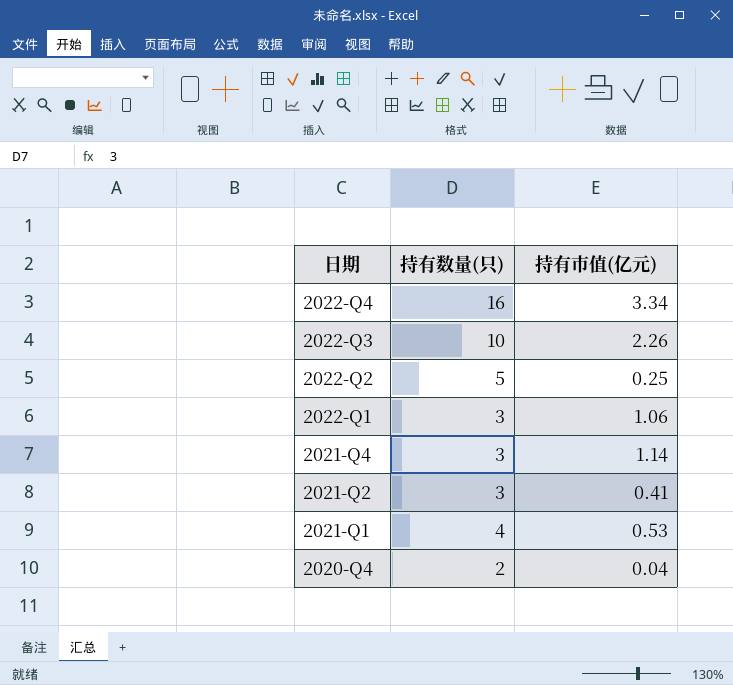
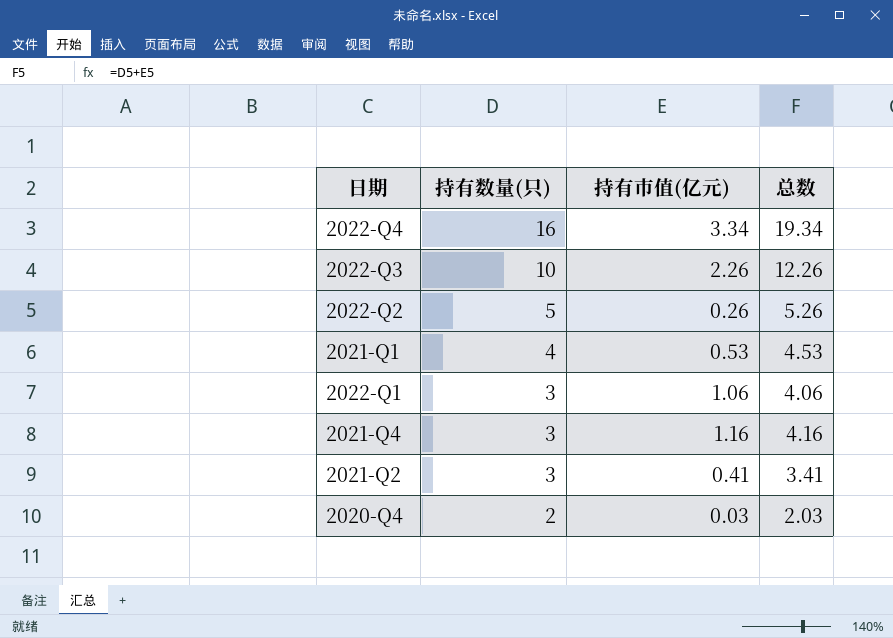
row order: 日期 descending -> 持有数量(只) descending
column 总数 | formula: none -> [持有数量(只)] + [持有市值(亿元)]
2022-Q2 | 持有市值(亿元): 0.25 -> 0.26
2021-Q4 | 持有市值(亿元): 1.14 -> 1.16
2020-Q4 | 持有市值(亿元): 0.04 -> 0.03

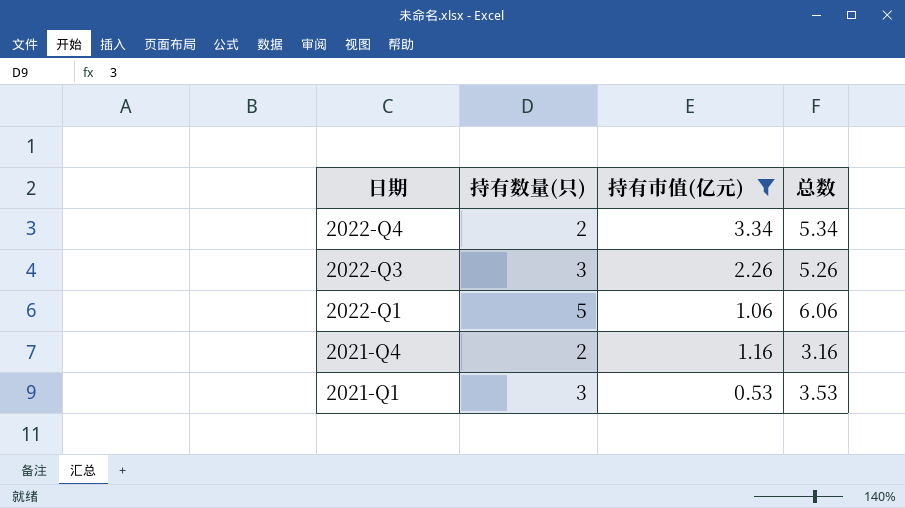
filter: none -> 持有市值(亿元) >= 0.53
row order: 持有数量(只) descending -> 日期 descending
2022-Q4 | 持有数量(只): 16 -> 2
2022-Q4 | 总数: 19.34 -> 5.34
2022-Q3 | 持有数量(只): 10 -> 3
2022-Q3 | 总数: 12.26 -> 5.26
2022-Q1 | 持有数量(只): 3 -> 5
2022-Q1 | 总数: 4.06 -> 6.06
2021-Q4 | 持有数量(只): 3 -> 2
2021-Q4 | 总数: 4.16 -> 3.16
2021-Q1 | 持有数量(只): 4 -> 3
2021-Q1 | 总数: 4.53 -> 3.53

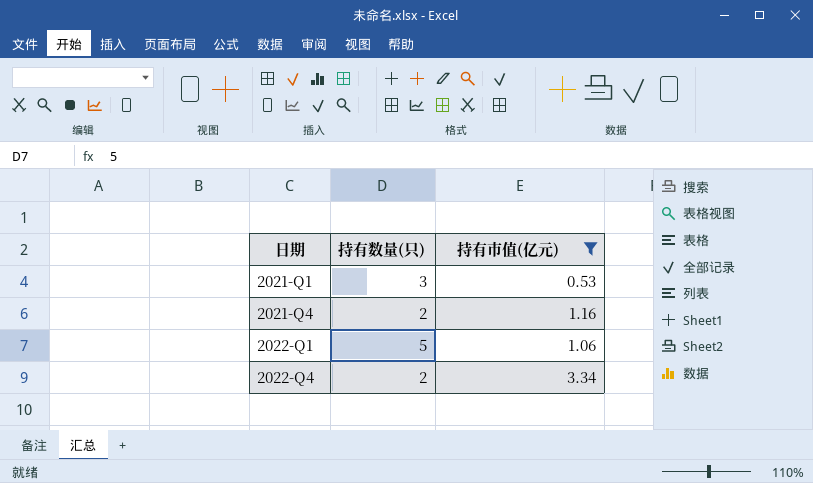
row order: 日期 descending -> 日期 ascending
column 总数 | formula: [持有数量(只)] + [持有市值(亿元)] -> none
row 2022-Q3: 3 | 2.26 | 5.26 -> none

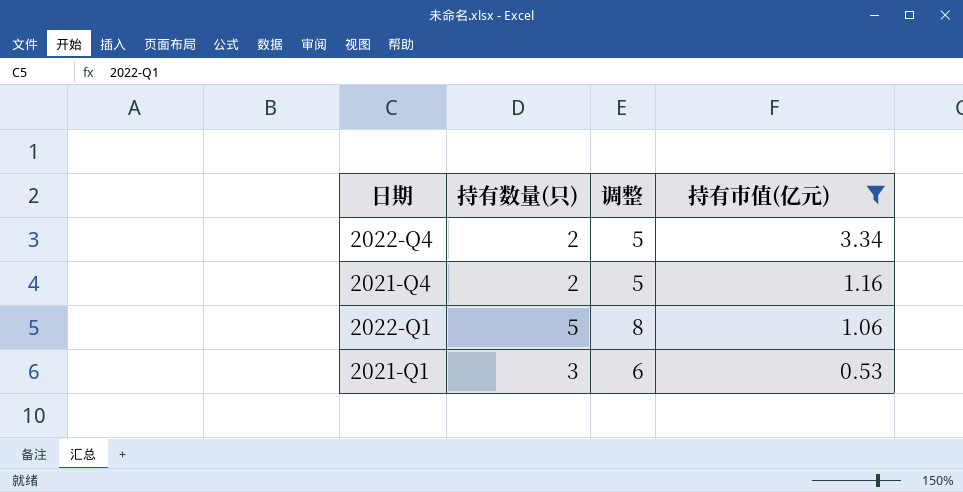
row order: 日期 ascending -> 持有市值(亿元) descending
column 调整 | formula: none -> [持有数量(只)] + 3

